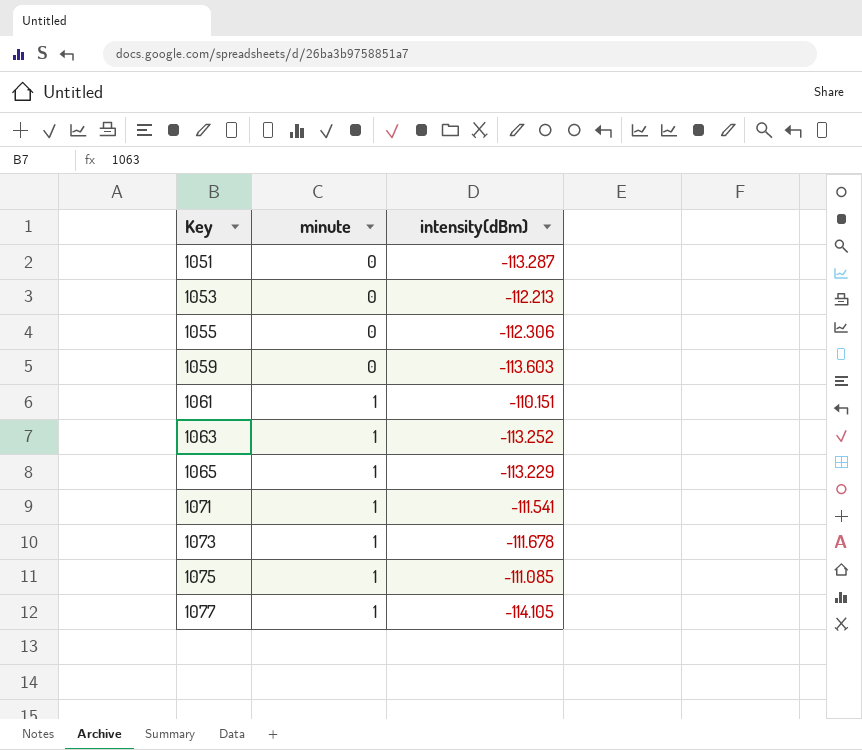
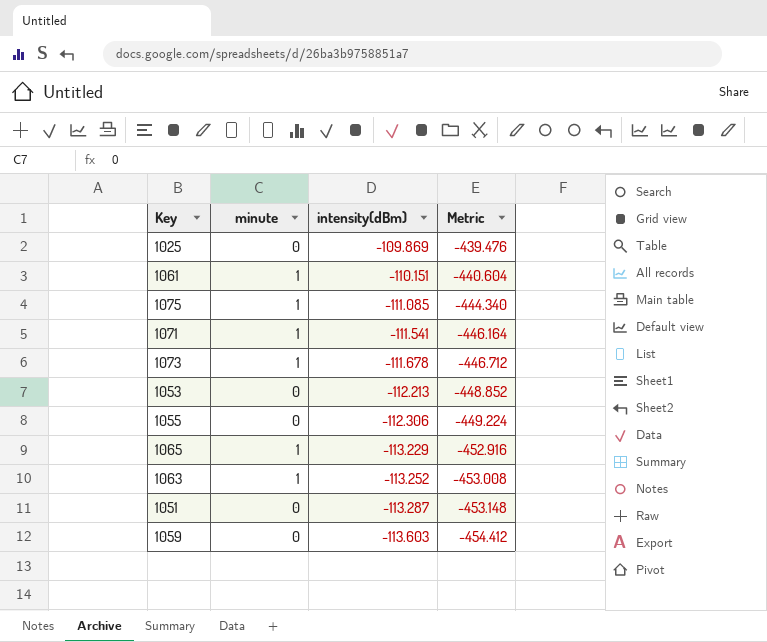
row order: Key ascending -> intensity(dBm) descending
column Metric | formula: none -> [intensity(dBm)] * 4
row 1077: 1 | -114.105 -> none
row 1025: none -> 0 | -109.869 | -439.476

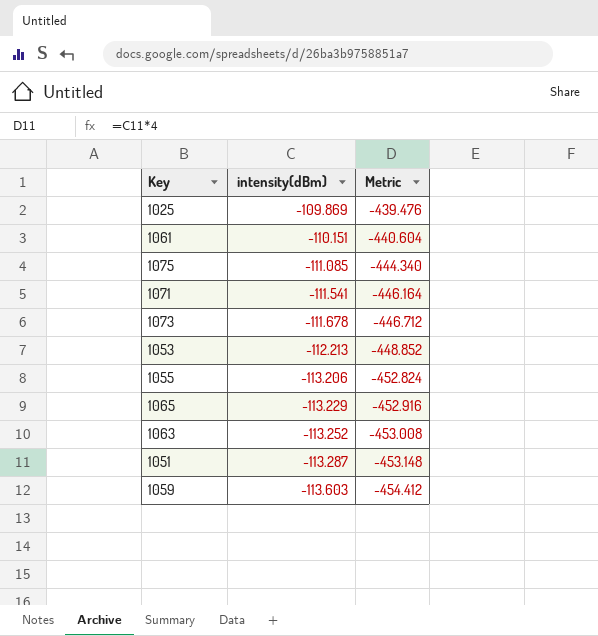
column minute | position: 2 -> none
1055 | intensity(dBm): -112.306 -> -113.206
1055 | Metric: -449.224 -> -452.824

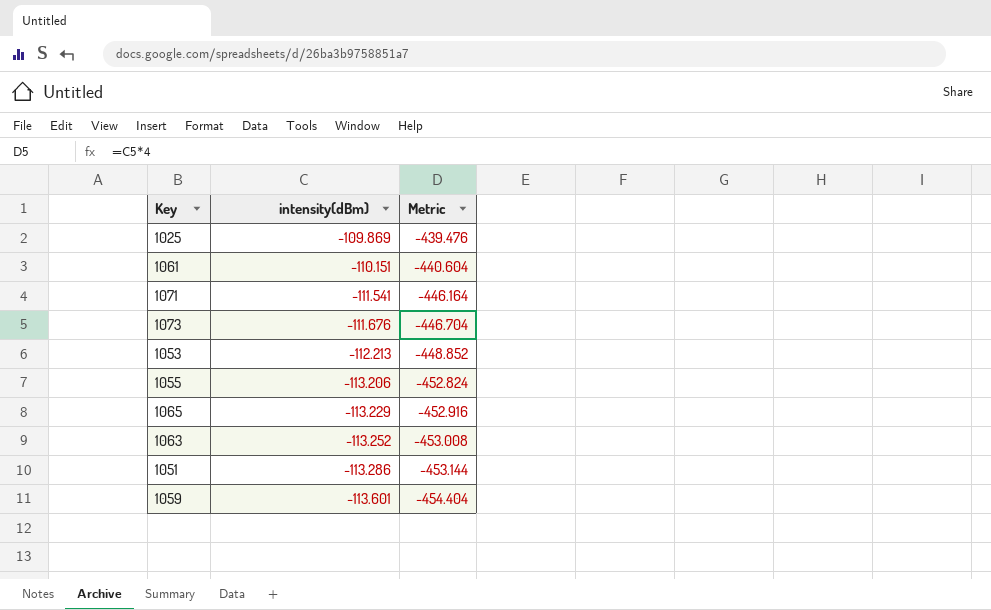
row 1075: -111.085 | -444.340 -> none
1073 | intensity(dBm): -111.678 -> -111.676
1073 | Metric: -446.712 -> -446.704
1051 | intensity(dBm): -113.287 -> -113.286
1051 | Metric: -453.148 -> -453.144
1059 | intensity(dBm): -113.603 -> -113.601
1059 | Metric: -454.412 -> -454.404

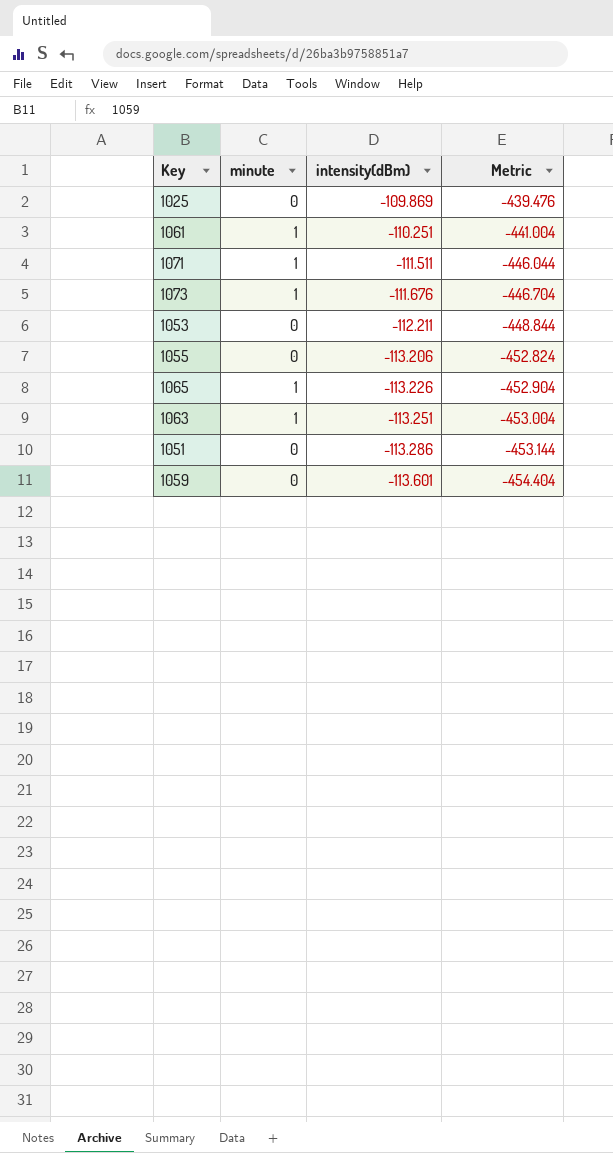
column minute | position: none -> 2
1061 | intensity(dBm): -110.151 -> -110.251
1061 | Metric: -440.604 -> -441.004
1071 | intensity(dBm): -111.541 -> -111.511
1071 | Metric: -446.164 -> -446.044
1053 | intensity(dBm): -112.213 -> -112.211
1053 | Metric: -448.852 -> -448.844
1065 | intensity(dBm): -113.229 -> -113.226
1065 | Metric: -452.916 -> -452.904
1063 | intensity(dBm): -113.252 -> -113.251
1063 | Metric: -453.008 -> -453.004

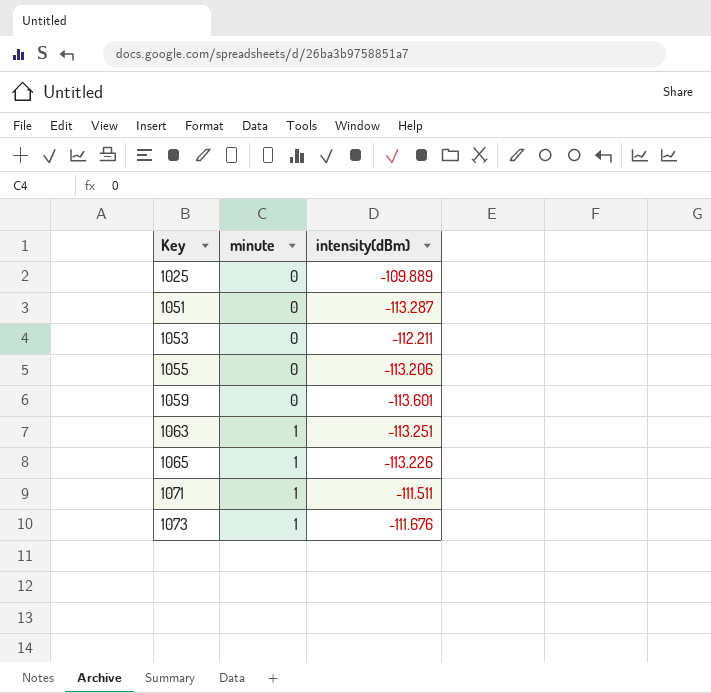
row order: intensity(dBm) descending -> Key ascending
column Metric | formula: [intensity(dBm)] * 4 -> none
row 1061: 1 | -110.251 | -441.004 -> none
1025 | intensity(dBm): -109.869 -> -109.889
1051 | intensity(dBm): -113.286 -> -113.287

